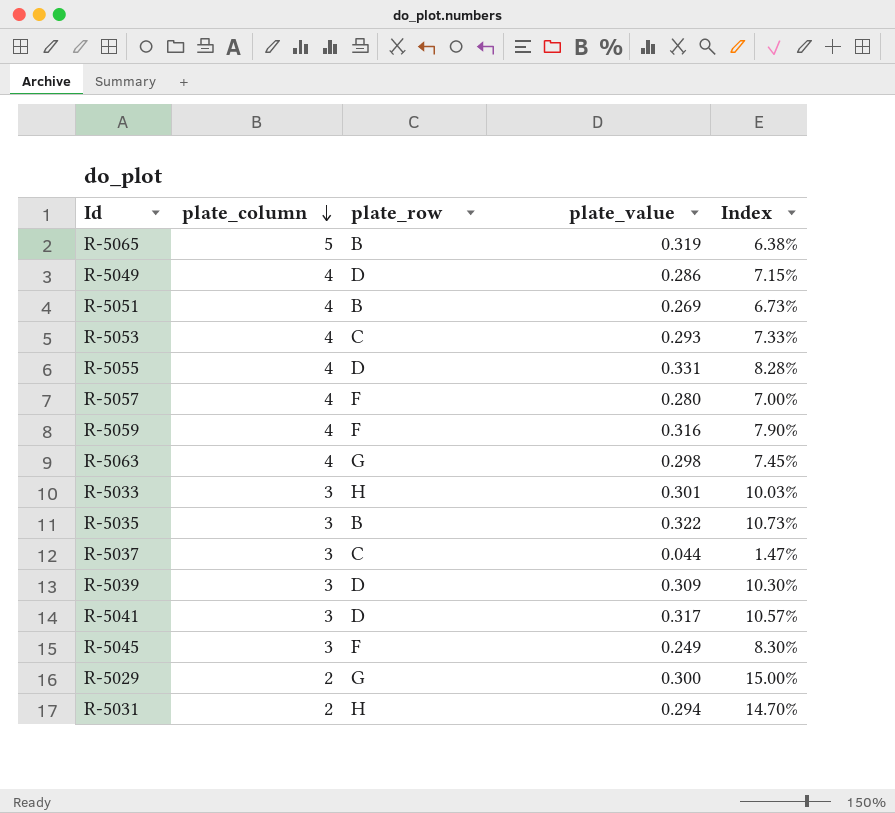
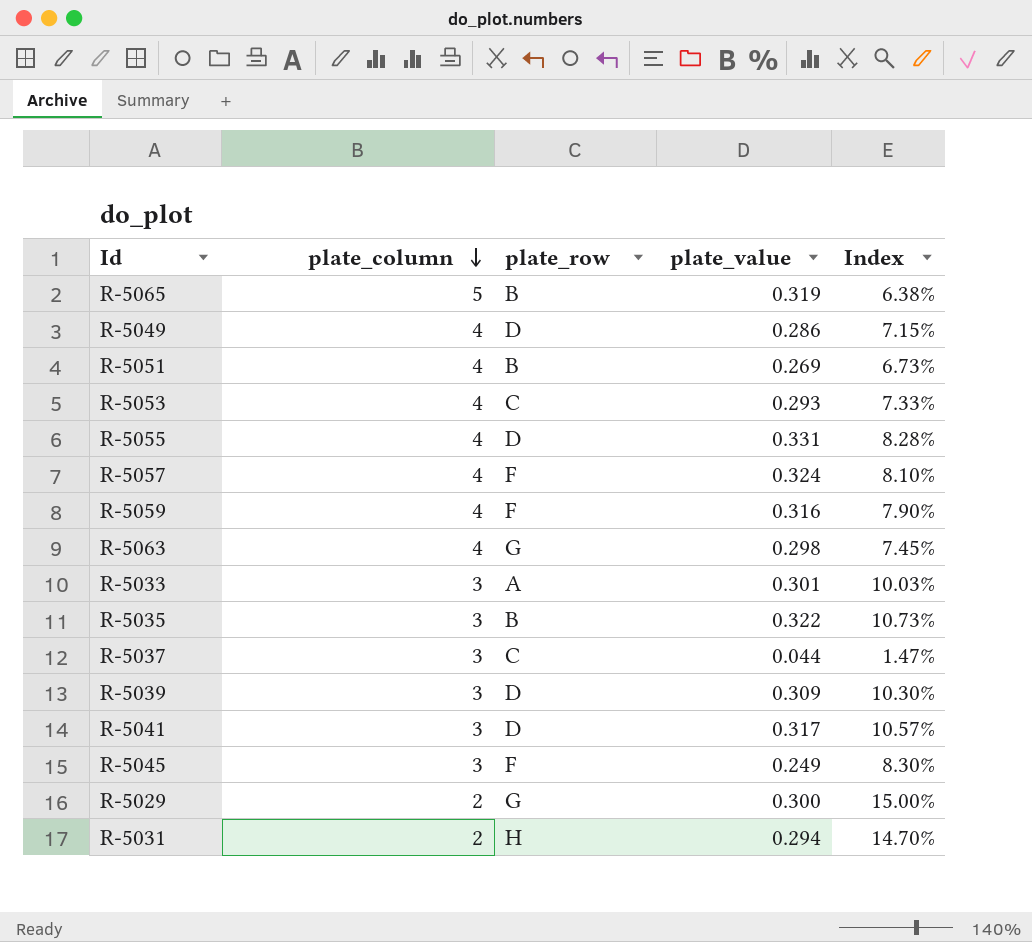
R-5057 | plate_value: 0.280 -> 0.324
R-5057 | Index: 7.00% -> 8.10%
R-5033 | plate_row: H -> A

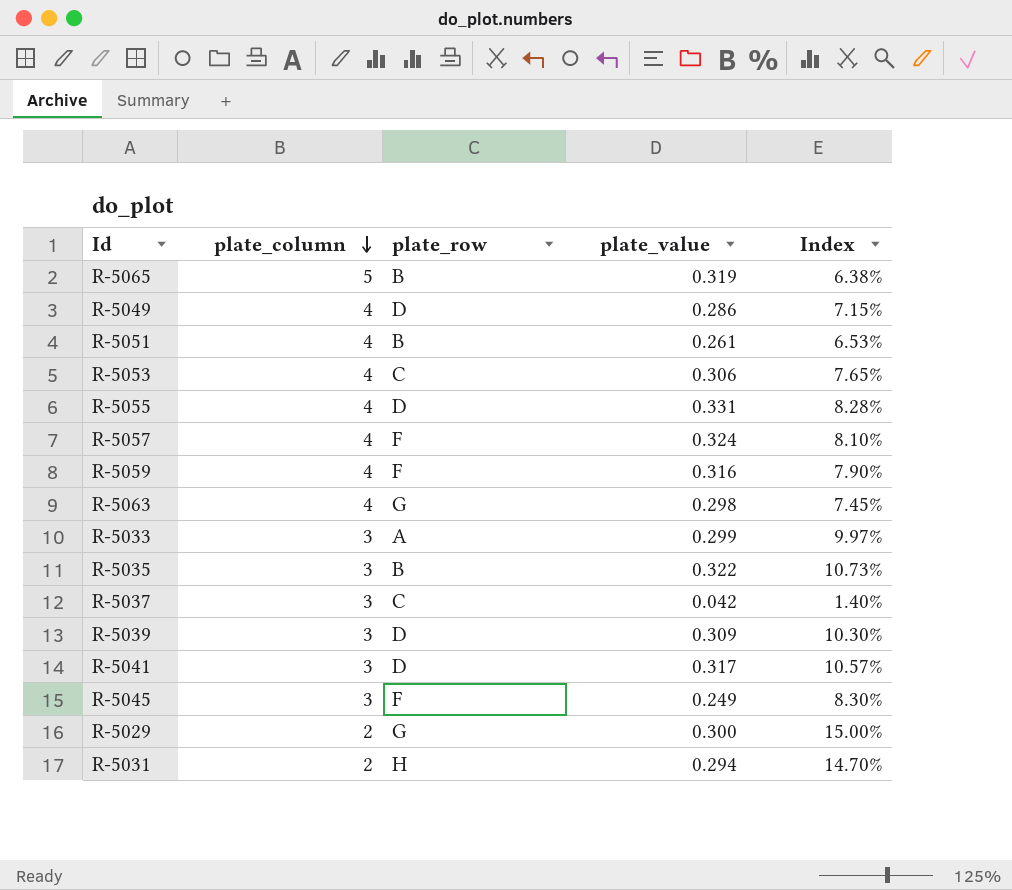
R-5051 | plate_value: 0.269 -> 0.261
R-5051 | Index: 6.73% -> 6.53%
R-5053 | plate_value: 0.293 -> 0.306
R-5053 | Index: 7.33% -> 7.65%
R-5033 | plate_value: 0.301 -> 0.299
R-5033 | Index: 10.03% -> 9.97%
R-5037 | plate_value: 0.044 -> 0.042
R-5037 | Index: 1.47% -> 1.40%

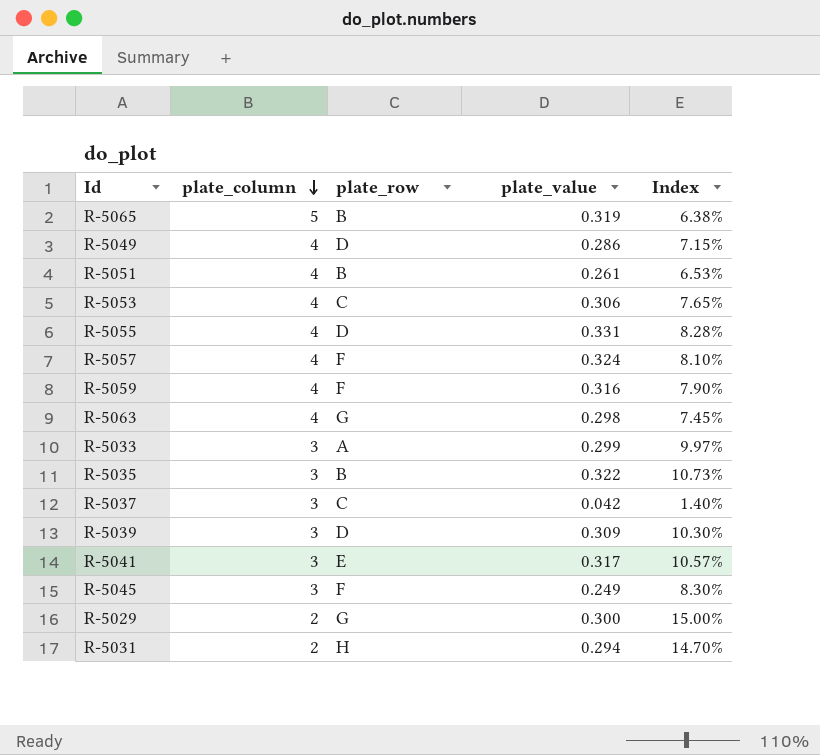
R-5041 | plate_row: D -> E

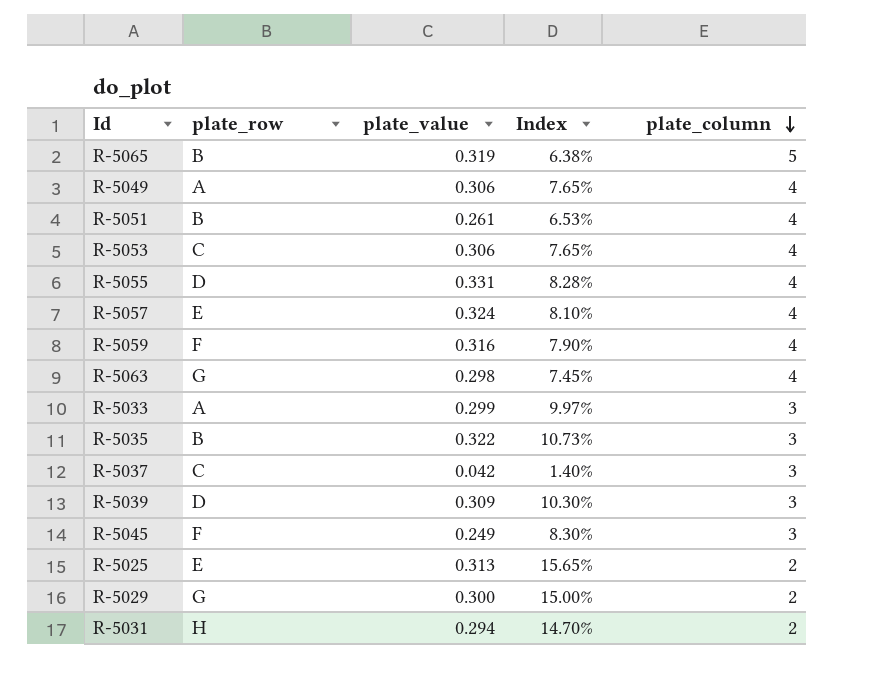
column plate_column | position: 2 -> 5
row R-5041: 3 | E | 0.317 | 10.57% -> none
R-5049 | plate_row: D -> A
R-5049 | plate_value: 0.286 -> 0.306
R-5049 | Index: 7.15% -> 7.65%
R-5057 | plate_row: F -> E
row R-5025: none -> E | 0.313 | 15.65% | 2

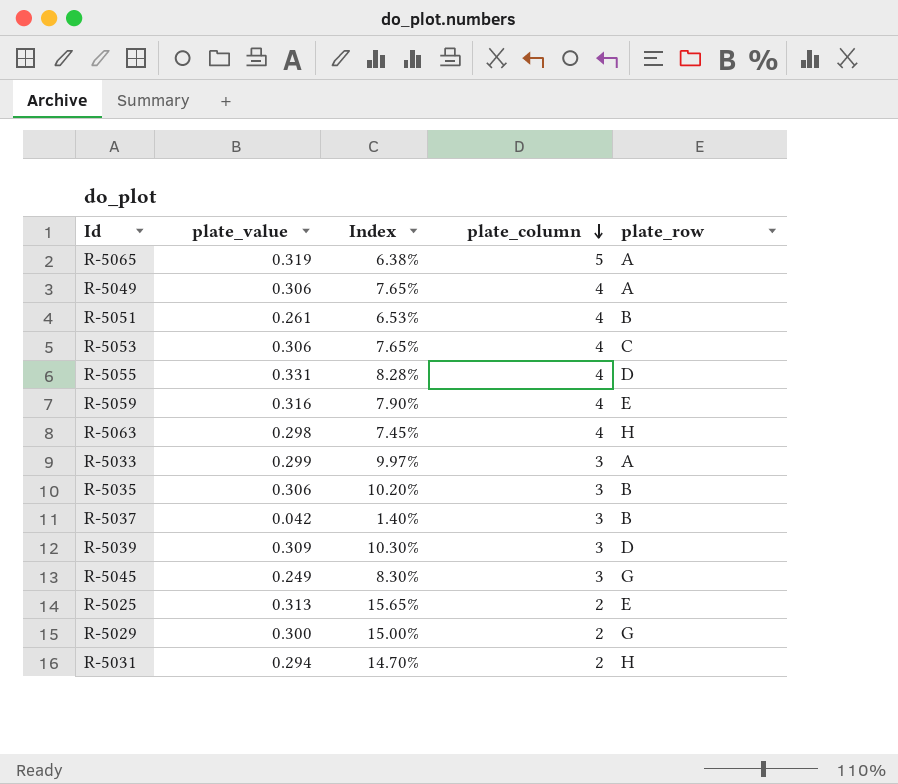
column plate_row | position: 2 -> 5
row R-5057: E | 0.324 | 8.10% | 4 -> none
R-5065 | plate_row: B -> A
R-5059 | plate_row: F -> E
R-5063 | plate_row: G -> H
R-5035 | plate_value: 0.322 -> 0.306
R-5035 | Index: 10.73% -> 10.20%
R-5037 | plate_row: C -> B
R-5045 | plate_row: F -> G

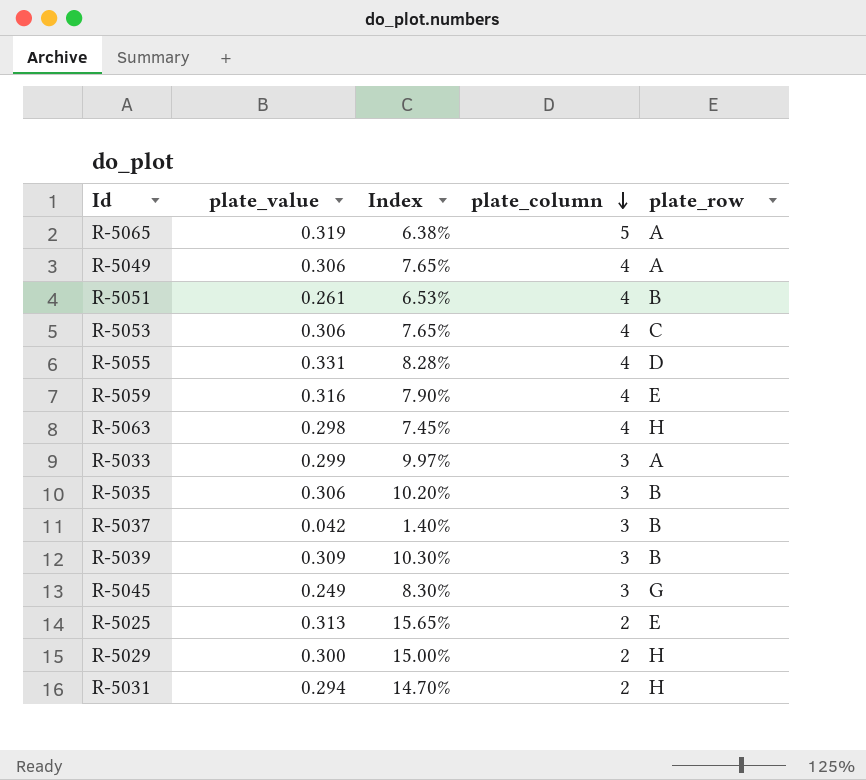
R-5039 | plate_row: D -> B
R-5029 | plate_row: G -> H

